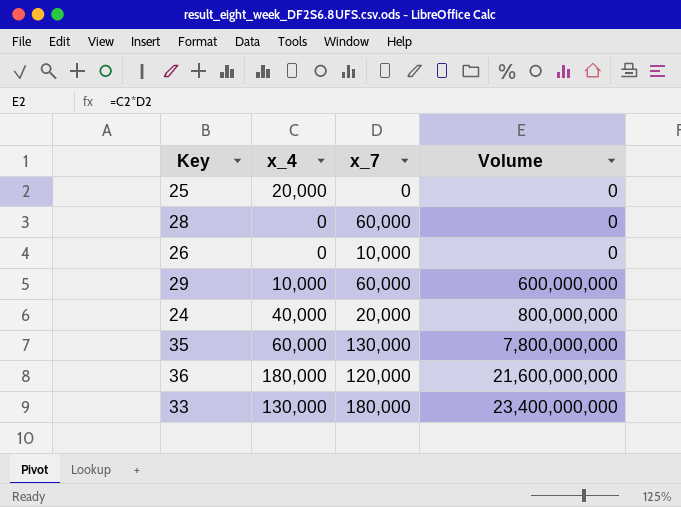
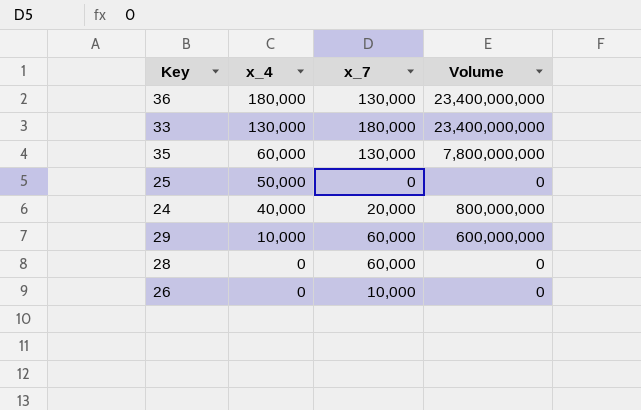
row order: Volume ascending -> x_4 descending
36 | x_7: 120,000 -> 130,000
36 | Volume: 21,600,000,000 -> 23,400,000,000
25 | x_4: 20,000 -> 50,000

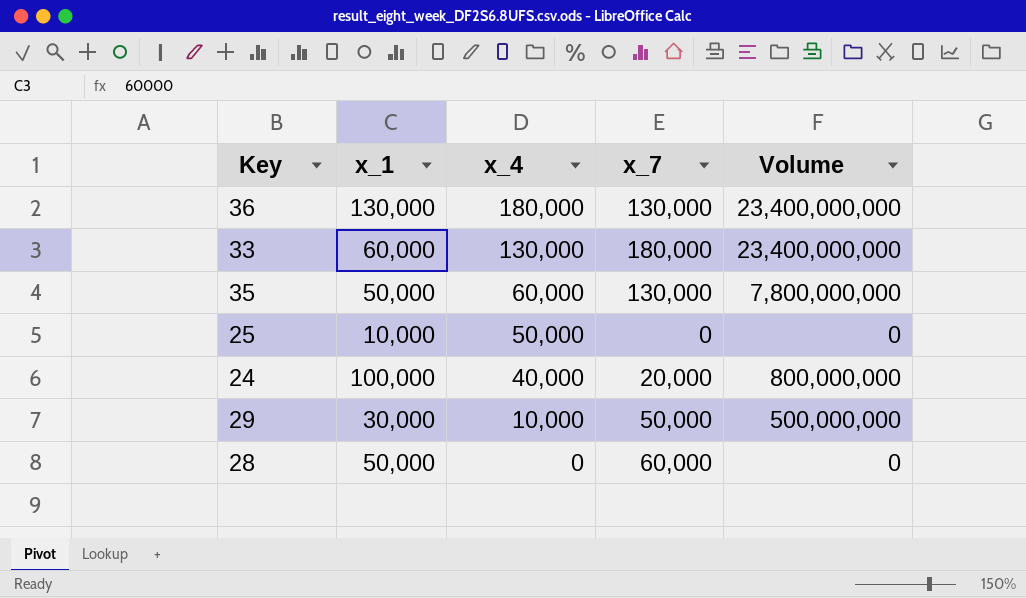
column x_1 | position: none -> 2
row 26: 0 | 10,000 | 0 -> none
29 | x_7: 60,000 -> 50,000
29 | Volume: 600,000,000 -> 500,000,000

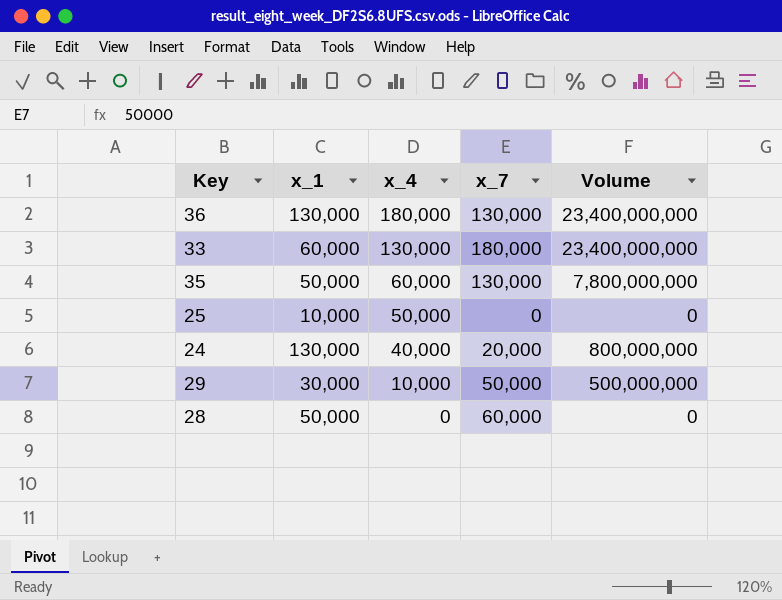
24 | x_1: 100,000 -> 130,000

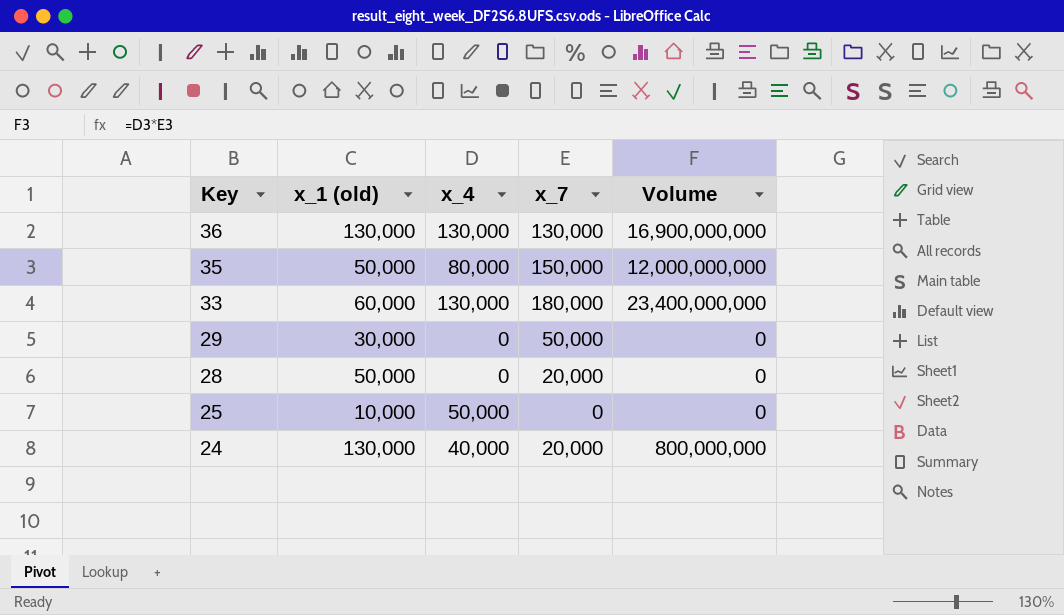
row order: x_4 descending -> Key descending
column name: x_1 -> x_1 (old)
36 | x_4: 180,000 -> 130,000
36 | Volume: 23,400,000,000 -> 16,900,000,000
35 | x_4: 60,000 -> 80,000
35 | x_7: 130,000 -> 150,000
35 | Volume: 7,800,000,000 -> 12,000,000,000
29 | x_4: 10,000 -> 0
29 | Volume: 500,000,000 -> 0
28 | x_7: 60,000 -> 20,000

